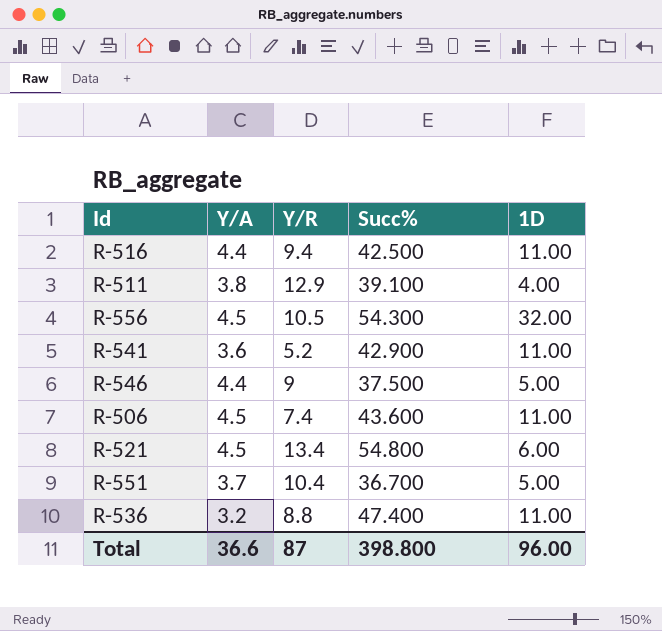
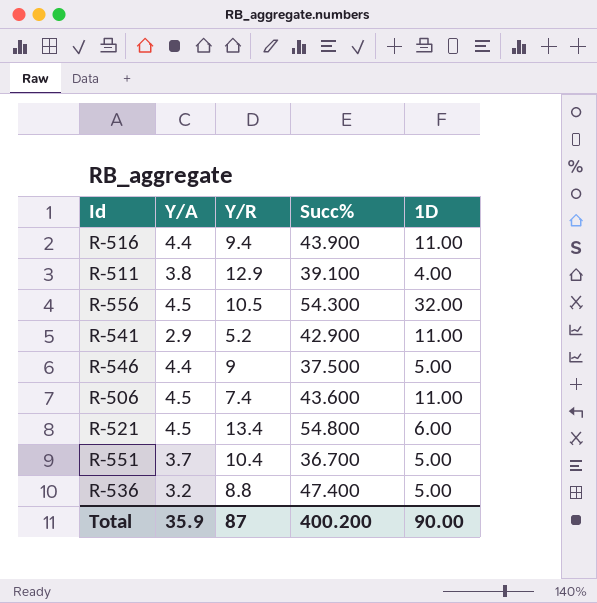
R-516 | Succ%: 42.500 -> 43.900
R-541 | Y/A: 3.6 -> 2.9
R-536 | 1D: 11.00 -> 5.00
Total | Y/A: 36.6 -> 35.9
Total | Succ%: 398.800 -> 400.200
Total | 1D: 96.00 -> 90.00

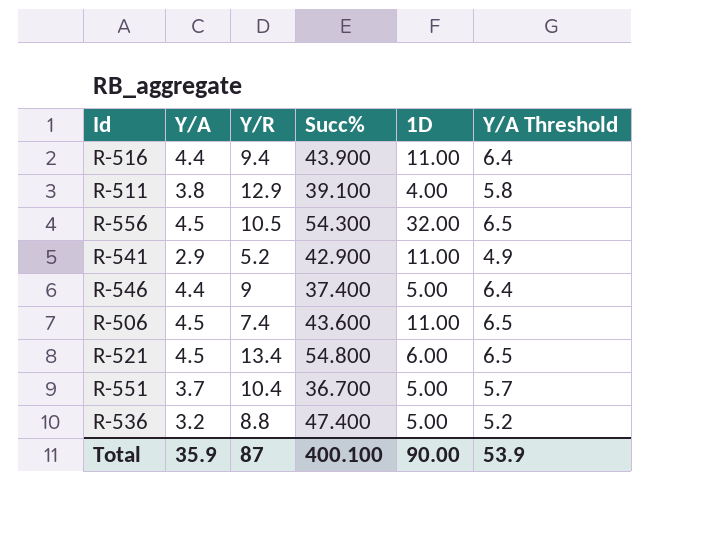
column Y/A Threshold | formula: none -> [Y/A] + 2
R-546 | Succ%: 37.500 -> 37.400
Total | Succ%: 400.200 -> 400.100

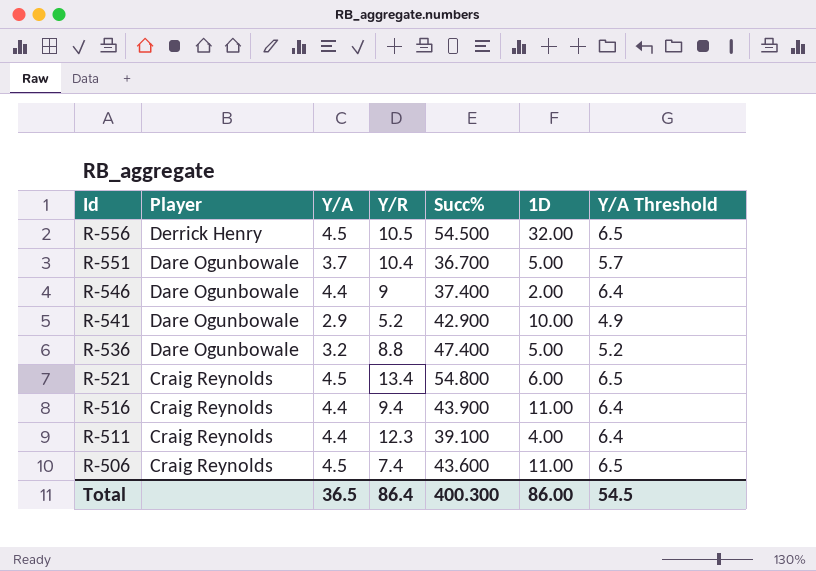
row order: none -> Id descending
column Player | position: none -> 2
R-556 | Succ%: 54.300 -> 54.500
R-546 | 1D: 5.00 -> 2.00
R-541 | 1D: 11.00 -> 10.00
R-511 | Y/A: 3.8 -> 4.4
R-511 | Y/R: 12.9 -> 12.3
R-511 | Y/A Threshold: 5.8 -> 6.4
Total | Y/A: 35.9 -> 36.5
Total | Y/R: 87 -> 86.4
Total | Succ%: 400.100 -> 400.300
Total | 1D: 90.00 -> 86.00
Total | Y/A Threshold: 53.9 -> 54.5

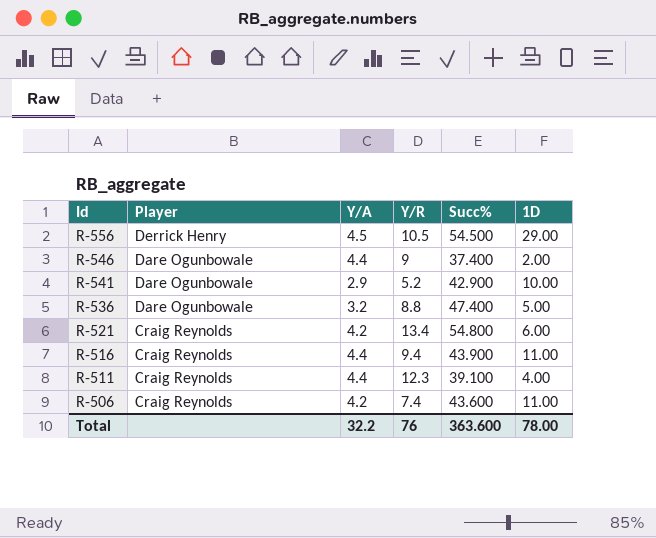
column Y/A Threshold | formula: [Y/A] + 2 -> none
row R-551: Dare Ogunbowale | 3.7 | 10.4 | 36.700 | 5.00 | 5.7 -> none
R-556 | 1D: 32.00 -> 29.00
R-521 | Y/A: 4.5 -> 4.2
R-506 | Y/A: 4.5 -> 4.2
Total | Y/A: 36.5 -> 32.2
Total | Y/R: 86.4 -> 76
Total | Succ%: 400.300 -> 363.600
Total | 1D: 86.00 -> 78.00

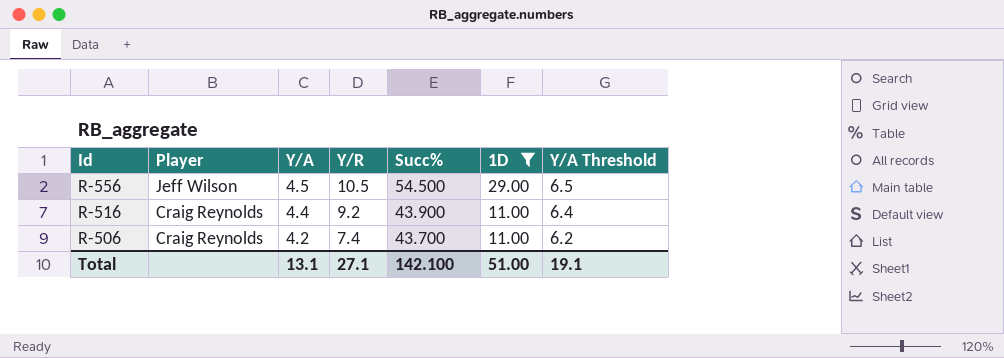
filter: none -> 1D >= 11.00
column Y/A Threshold | formula: none -> [Y/A] + 2
R-556 | Player: Derrick Henry -> Jeff Wilson
R-516 | Y/R: 9.4 -> 9.2
R-506 | Succ%: 43.600 -> 43.700
Total | Y/A: 32.2 -> 13.1
Total | Y/R: 76 -> 27.1
Total | Succ%: 363.600 -> 142.100
Total | 1D: 78.00 -> 51.00

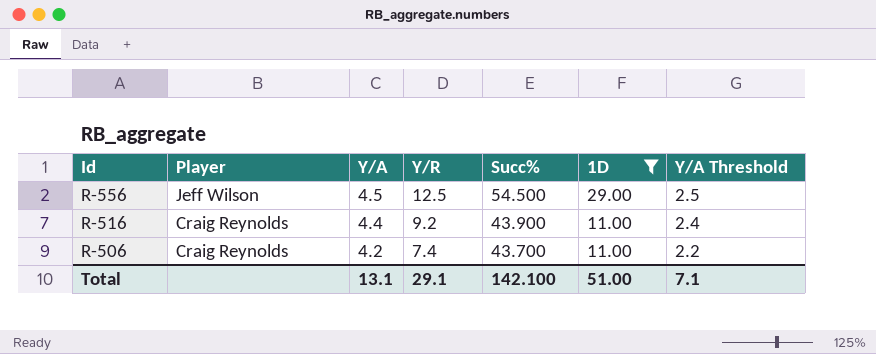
column Y/A Threshold | formula: [Y/A] + 2 -> [Y/A] - 2
R-556 | Y/R: 10.5 -> 12.5
Total | Y/R: 27.1 -> 29.1
Total | Y/A Threshold: 19.1 -> 7.1

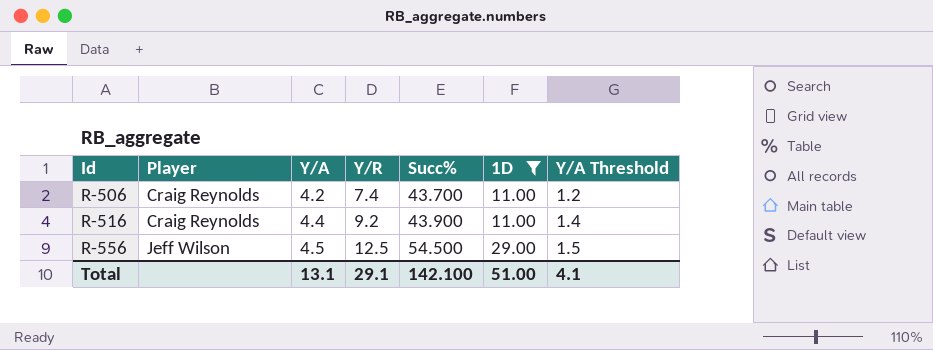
row order: Id descending -> Id ascending
column Y/A Threshold | formula: [Y/A] - 2 -> [Y/A] - 3
Total | Y/A Threshold: 7.1 -> 4.1

